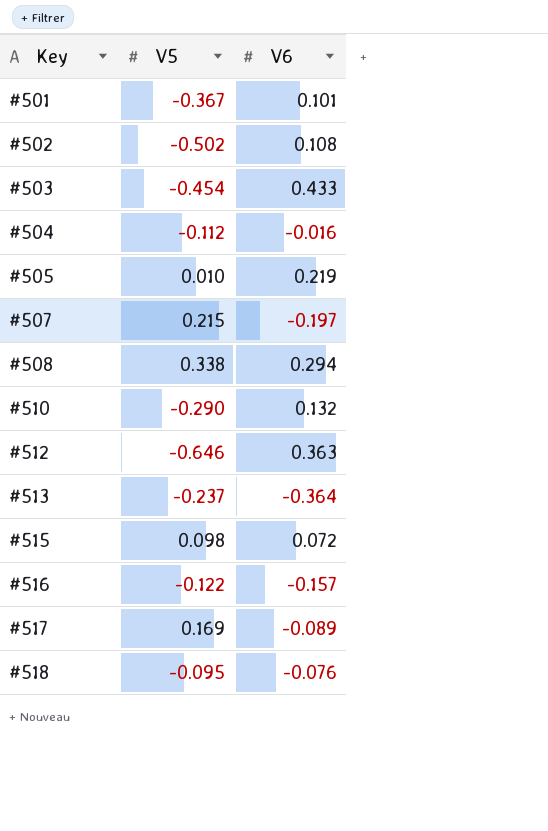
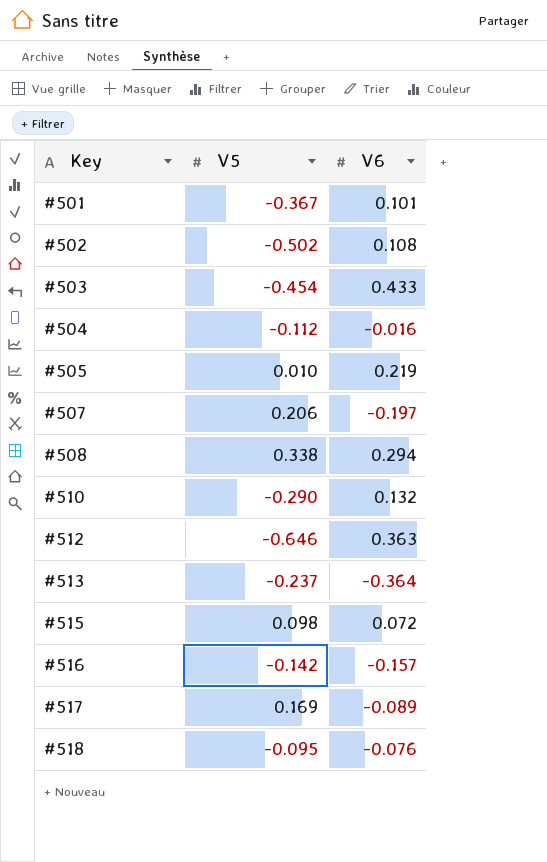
#507 | V5: 0.215 -> 0.206
#516 | V5: -0.122 -> -0.142

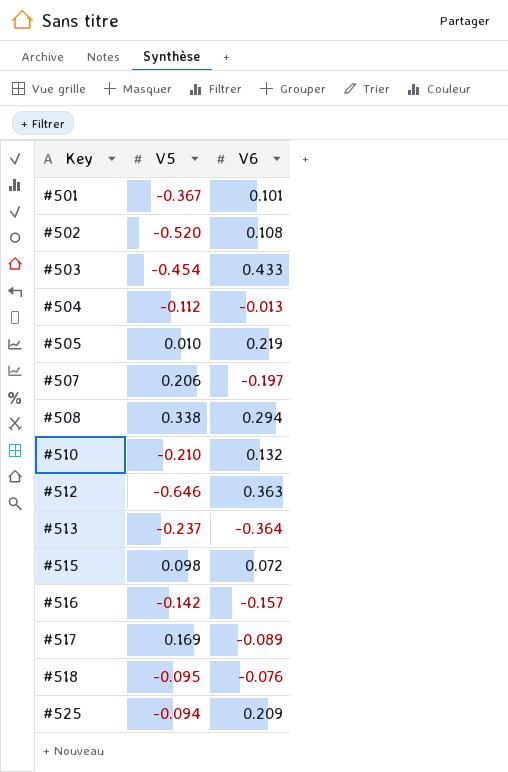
#502 | V5: -0.502 -> -0.520
#504 | V6: -0.016 -> -0.013
#510 | V5: -0.290 -> -0.210
row #525: none -> -0.094 | 0.209

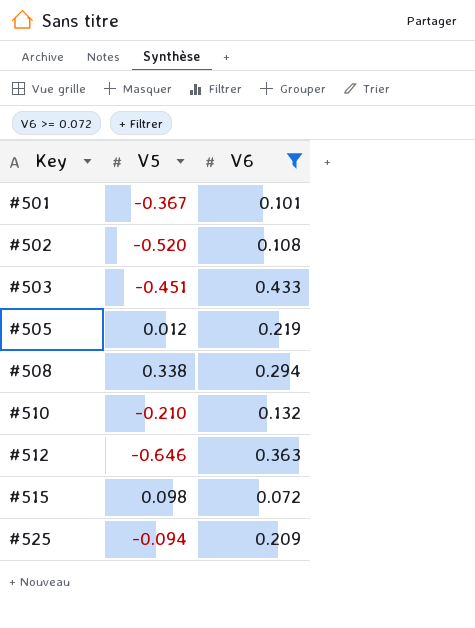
filter: none -> V6 >= 0.072
#503 | V5: -0.454 -> -0.451
#505 | V5: 0.010 -> 0.012

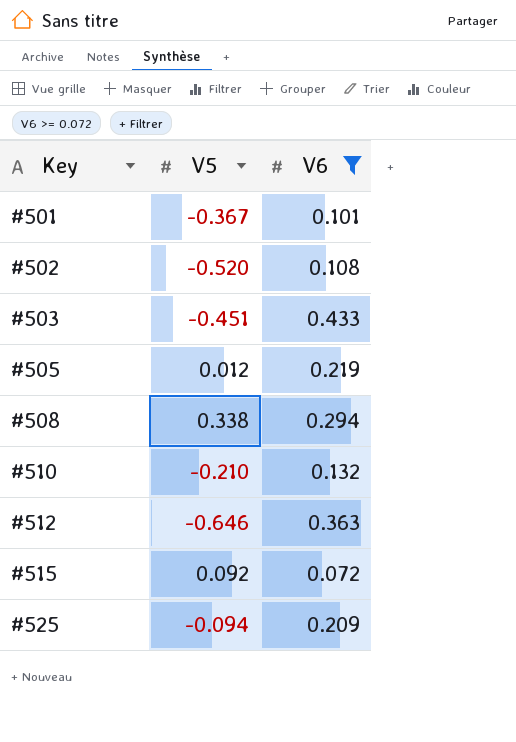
#515 | V5: 0.098 -> 0.092

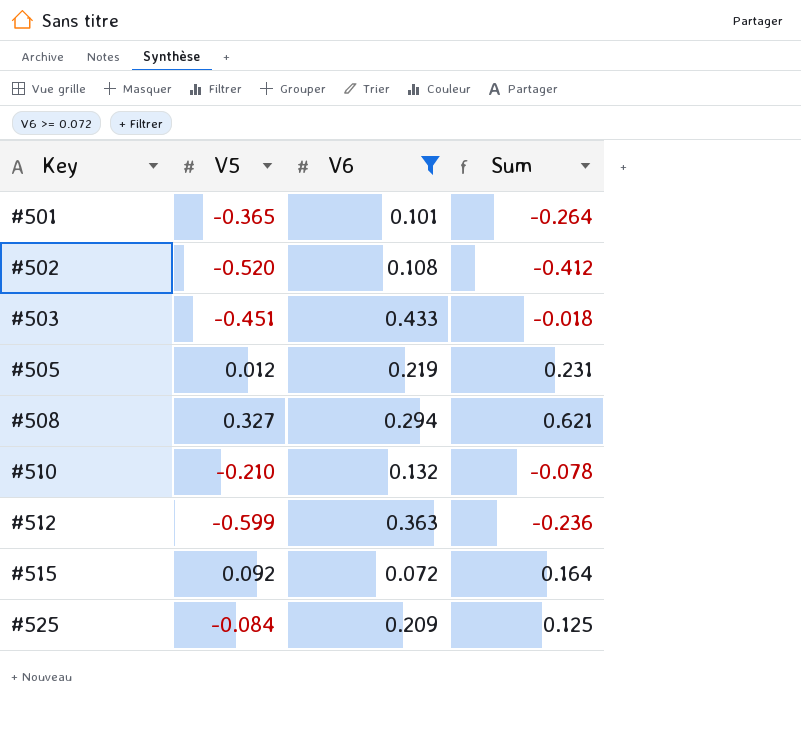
column Sum | formula: none -> [V5] + [V6]
#501 | V5: -0.367 -> -0.365
#508 | V5: 0.338 -> 0.327
#512 | V5: -0.646 -> -0.599
#525 | V5: -0.094 -> -0.084

